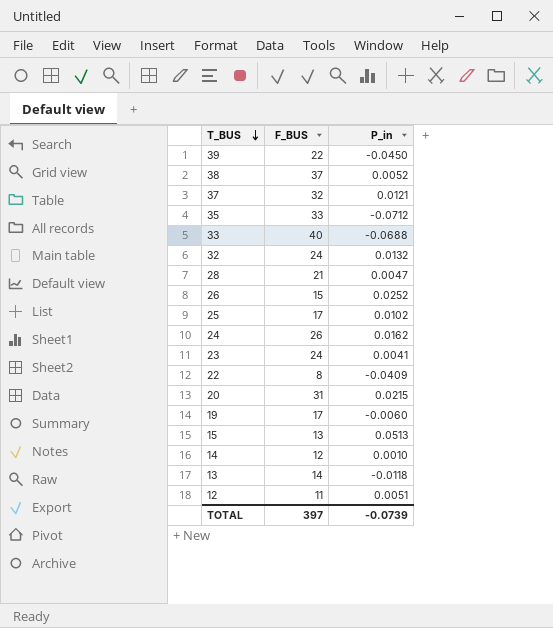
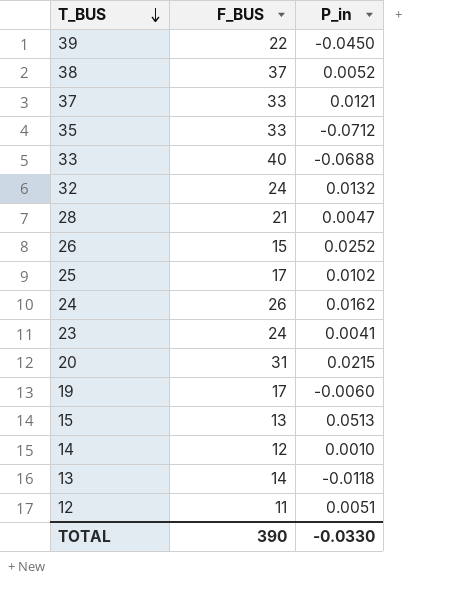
row 22: 8 | -0.0409 -> none
37 | F_BUS: 32 -> 33
TOTAL | F_BUS: 397 -> 390
TOTAL | P_in: -0.0739 -> -0.0330

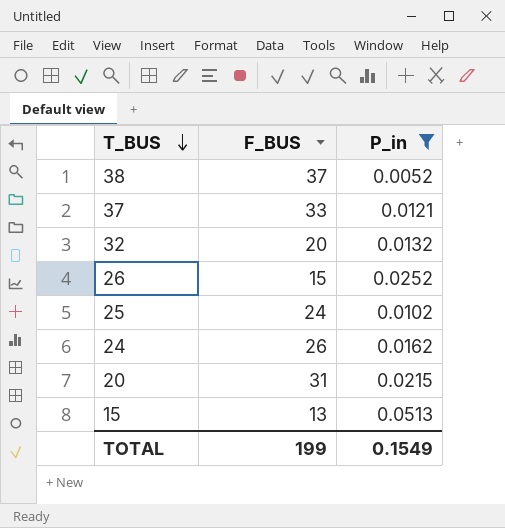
filter: none -> P_in >= 0.0052
32 | F_BUS: 24 -> 20
25 | F_BUS: 17 -> 24
TOTAL | F_BUS: 390 -> 199
TOTAL | P_in: -0.0330 -> 0.1549

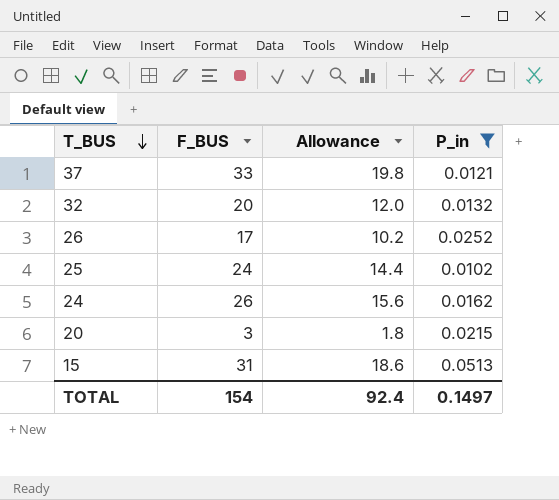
column Allowance | formula: none -> [F_BUS] * 0.6
row 38: 37 | 0.0052 -> none
26 | F_BUS: 15 -> 17
20 | F_BUS: 31 -> 3
15 | F_BUS: 13 -> 31
TOTAL | F_BUS: 199 -> 154
TOTAL | P_in: 0.1549 -> 0.1497

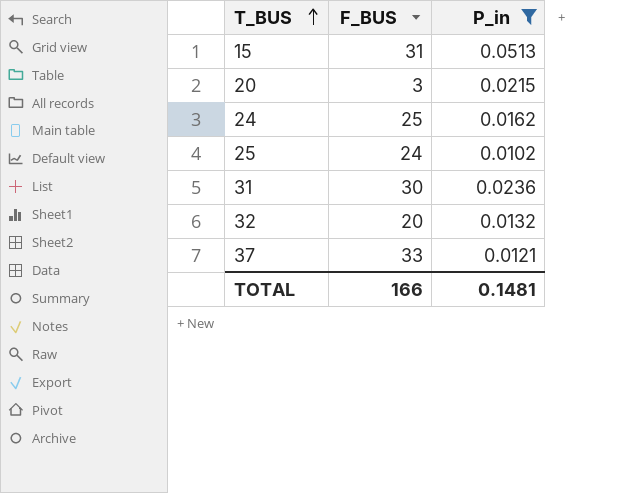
row order: T_BUS descending -> T_BUS ascending
column Allowance | formula: [F_BUS] * 0.6 -> none
row 26: 17 | 10.2 | 0.0252 -> none
24 | F_BUS: 26 -> 25
row 31: none -> 30 | 0.0236
TOTAL | F_BUS: 154 -> 166
TOTAL | P_in: 0.1497 -> 0.1481

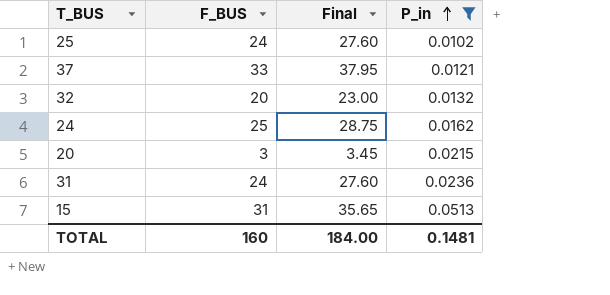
row order: T_BUS ascending -> P_in ascending
column Final | formula: none -> [F_BUS] * 1.15
31 | F_BUS: 30 -> 24
TOTAL | F_BUS: 166 -> 160

